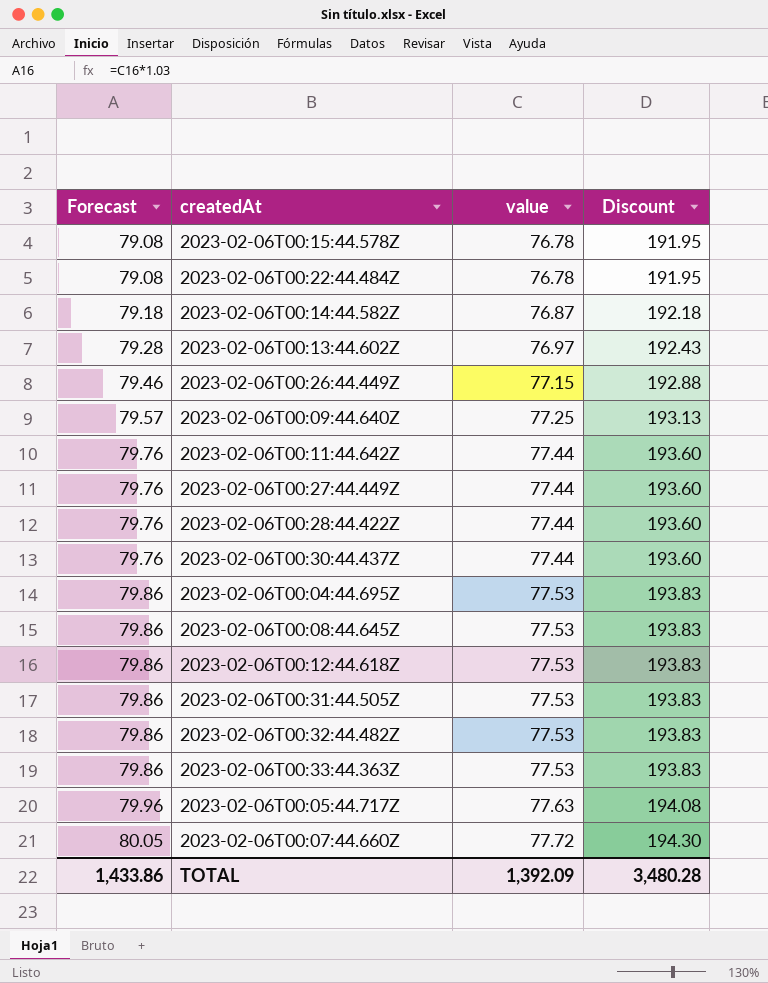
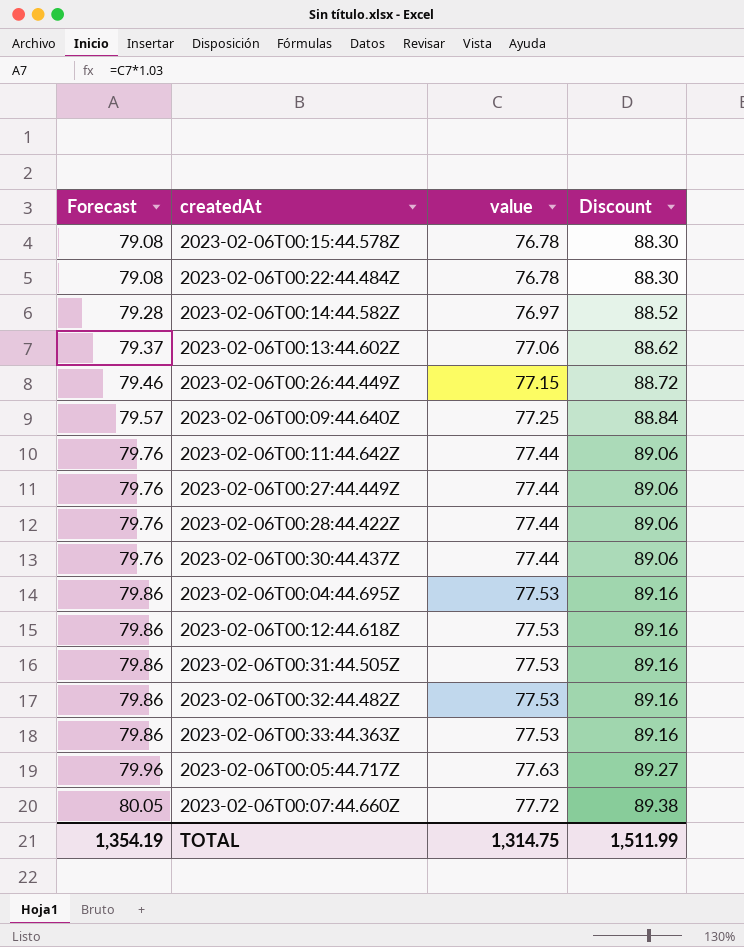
column Discount | formula: [value] * 2.5 -> [value] * 1.15
row 2023-02-06T00:08:44.645Z: 79.86 | 77.53 | 193.83 -> none
2023-02-06T00:14:44.582Z | Forecast: 79.18 -> 79.28
2023-02-06T00:14:44.582Z | value: 76.87 -> 76.97
2023-02-06T00:13:44.602Z | Forecast: 79.28 -> 79.37
2023-02-06T00:13:44.602Z | value: 76.97 -> 77.06
TOTAL | Forecast: 1,433.86 -> 1,354.19
TOTAL | value: 1,392.09 -> 1,314.75
TOTAL | Discount: 3,480.28 -> 1,511.99

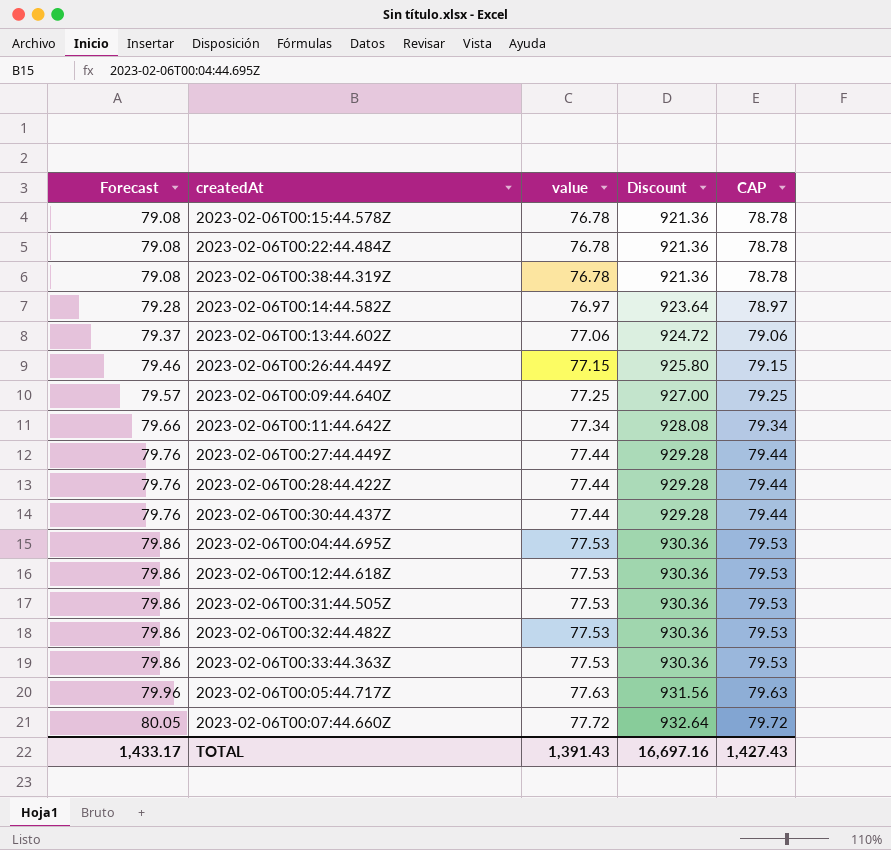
column Discount | formula: [value] * 1.15 -> [value] * 12
column CAP | formula: none -> [value] + 2
row 2023-02-06T00:38:44.319Z: none -> 79.08 | 76.78 | 921.36 | 78.78
2023-02-06T00:11:44.642Z | Forecast: 79.76 -> 79.66
2023-02-06T00:11:44.642Z | value: 77.44 -> 77.34
TOTAL | Forecast: 1,354.19 -> 1,433.17
TOTAL | value: 1,314.75 -> 1,391.43
TOTAL | Discount: 1,511.99 -> 16,697.16

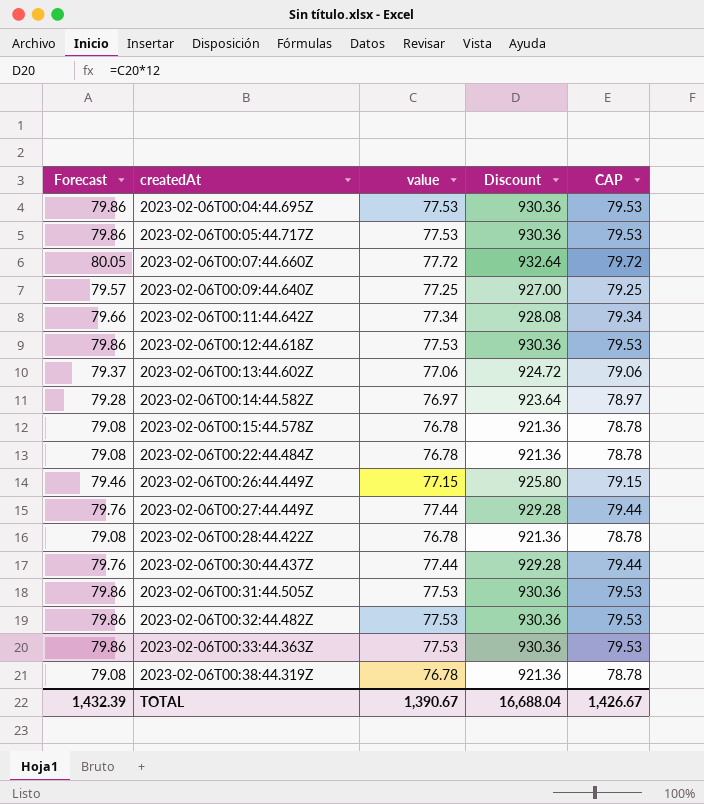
row order: Forecast ascending -> createdAt ascending
2023-02-06T00:05:44.717Z | Forecast: 79.96 -> 79.86
2023-02-06T00:05:44.717Z | value: 77.63 -> 77.53
2023-02-06T00:05:44.717Z | Discount: 931.56 -> 930.36
2023-02-06T00:05:44.717Z | CAP: 79.63 -> 79.53
2023-02-06T00:28:44.422Z | Forecast: 79.76 -> 79.08
2023-02-06T00:28:44.422Z | value: 77.44 -> 76.78
2023-02-06T00:28:44.422Z | Discount: 929.28 -> 921.36
2023-02-06T00:28:44.422Z | CAP: 79.44 -> 78.78
TOTAL | Forecast: 1,433.17 -> 1,432.39
TOTAL | value: 1,391.43 -> 1,390.67
TOTAL | Discount: 16,697.16 -> 16,688.04
TOTAL | CAP: 1,427.43 -> 1,426.67

